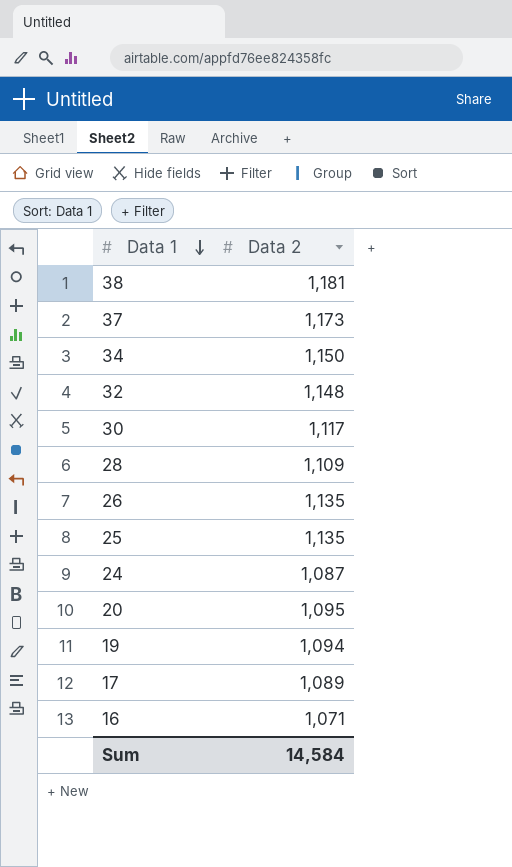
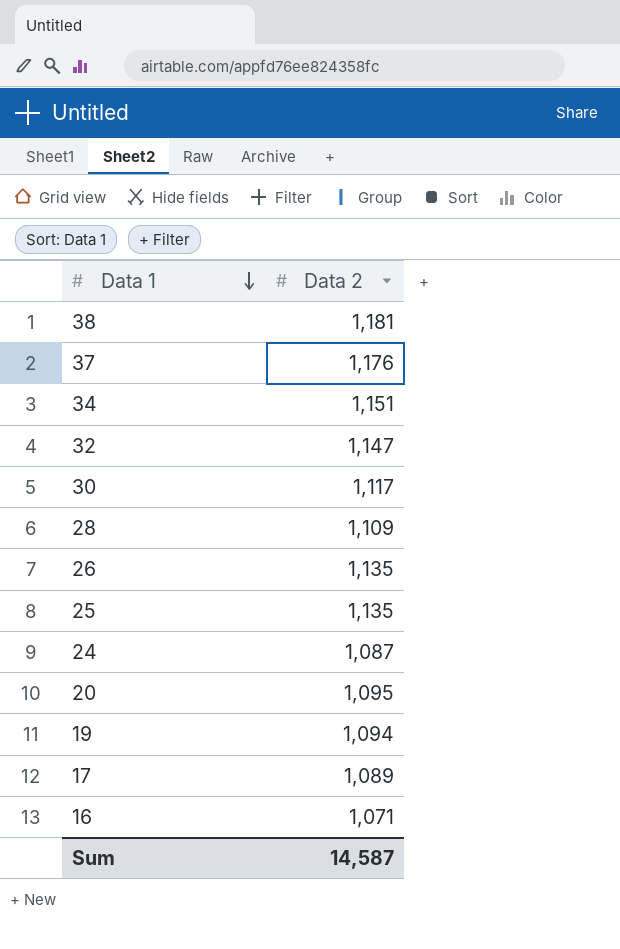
37 | Data 2: 1,173 -> 1,176
34 | Data 2: 1,150 -> 1,151
32 | Data 2: 1,148 -> 1,147
Sum | Data 2: 14,584 -> 14,587

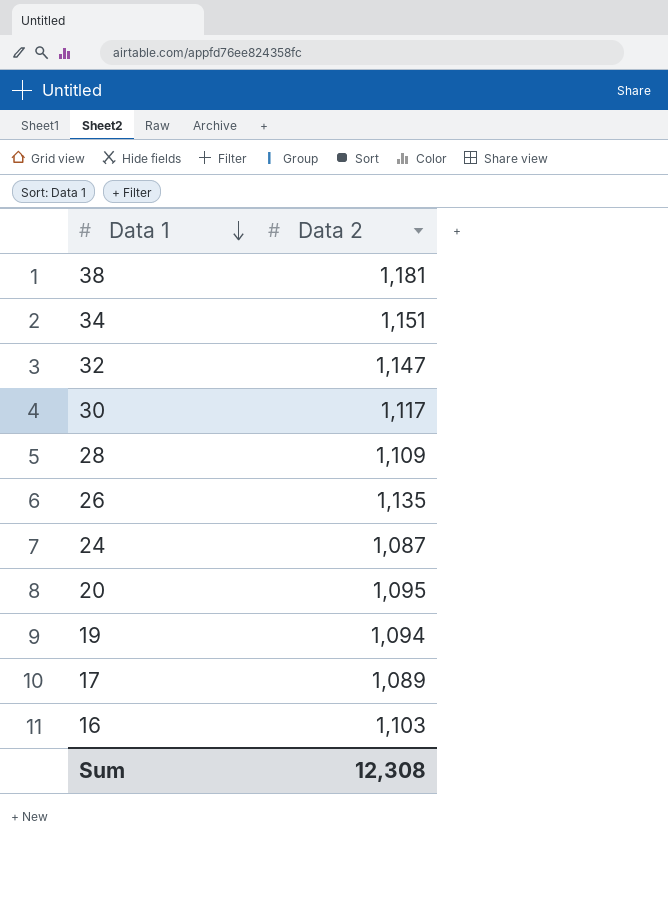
row 37: 1,176 -> none
row 25: 1,135 -> none
16 | Data 2: 1,071 -> 1,103
Sum | Data 2: 14,587 -> 12,308

